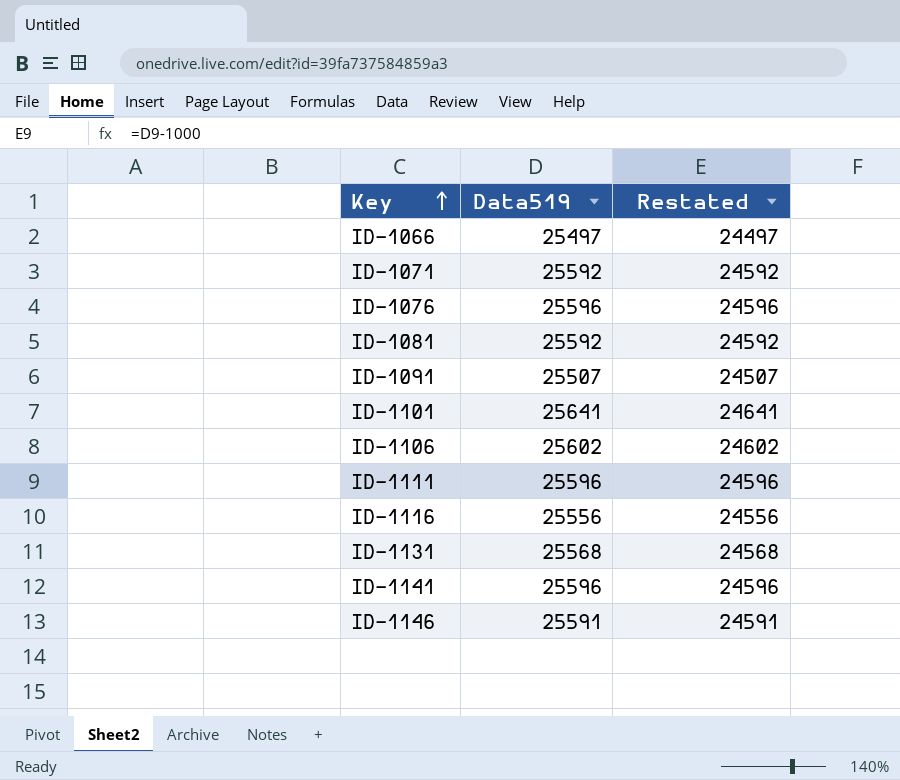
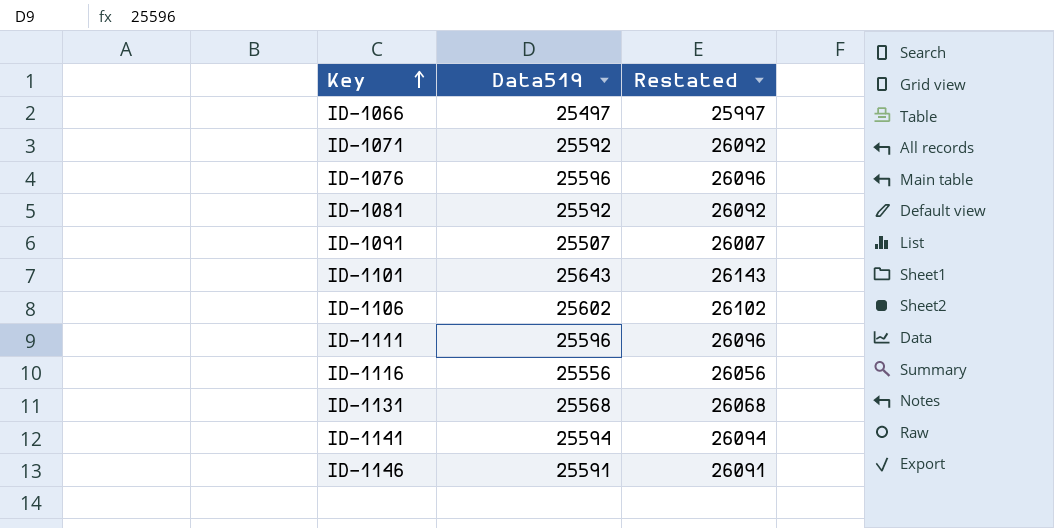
column Restated | formula: [Data519] - 1000 -> [Data519] + 500
ID-1101 | Data519: 25641 -> 25643
ID-1141 | Data519: 25596 -> 25594

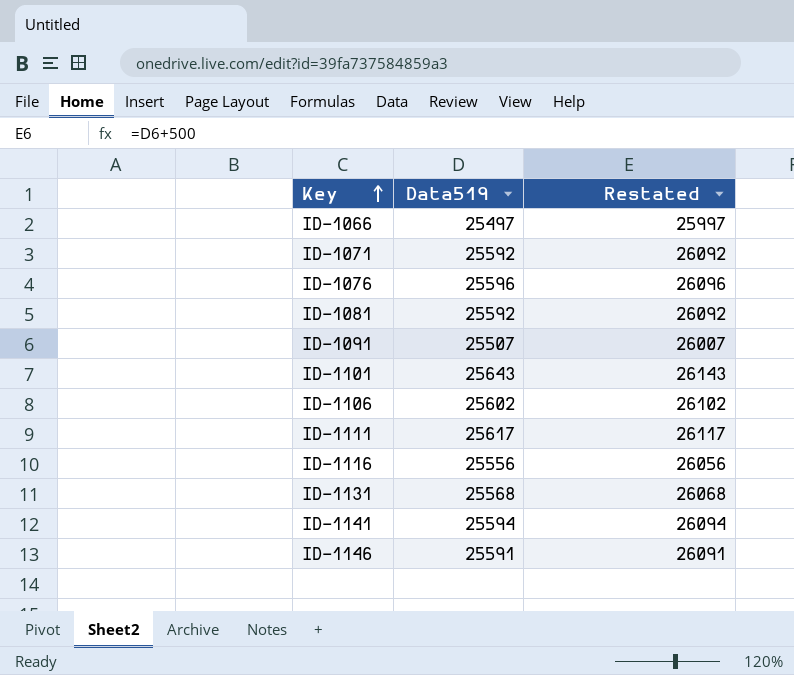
ID-1111 | Data519: 25596 -> 25617
ID-1111 | Restated: 26096 -> 26117

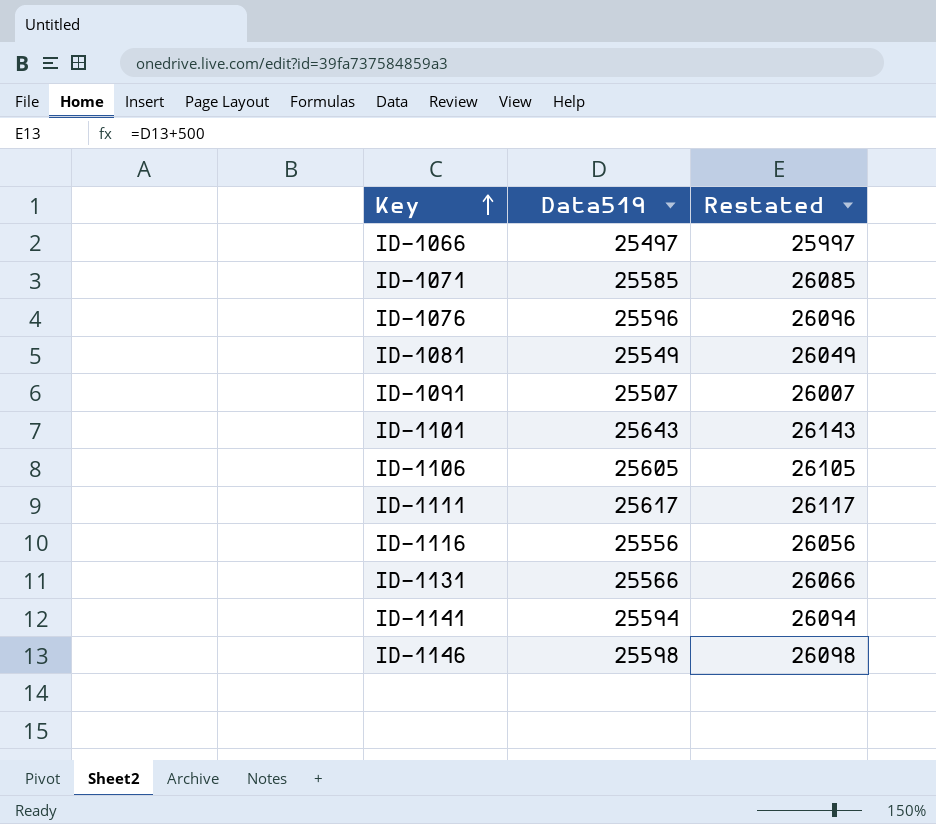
ID-1071 | Data519: 25592 -> 25585
ID-1071 | Restated: 26092 -> 26085
ID-1081 | Data519: 25592 -> 25549
ID-1081 | Restated: 26092 -> 26049
ID-1106 | Data519: 25602 -> 25605
ID-1106 | Restated: 26102 -> 26105
ID-1131 | Data519: 25568 -> 25566
ID-1131 | Restated: 26068 -> 26066
ID-1146 | Data519: 25591 -> 25598
ID-1146 | Restated: 26091 -> 26098

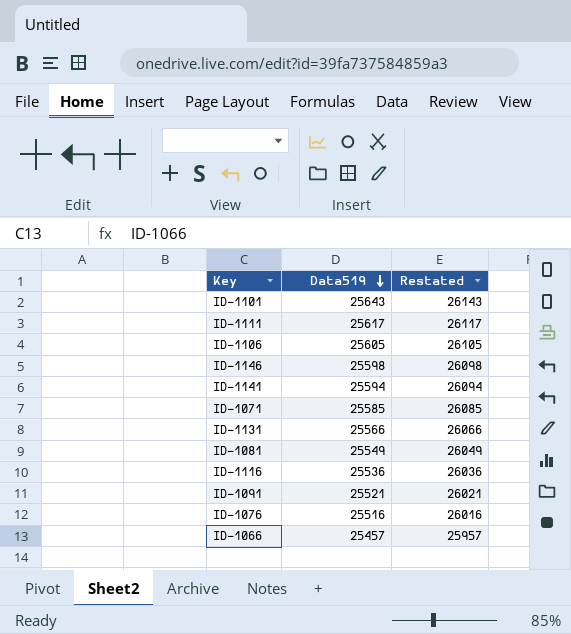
row order: Key ascending -> Data519 descending
ID-1116 | Data519: 25556 -> 25536
ID-1116 | Restated: 26056 -> 26036
ID-1091 | Data519: 25507 -> 25521
ID-1091 | Restated: 26007 -> 26021
ID-1076 | Data519: 25596 -> 25516
ID-1076 | Restated: 26096 -> 26016
ID-1066 | Data519: 25497 -> 25457
ID-1066 | Restated: 25997 -> 25957

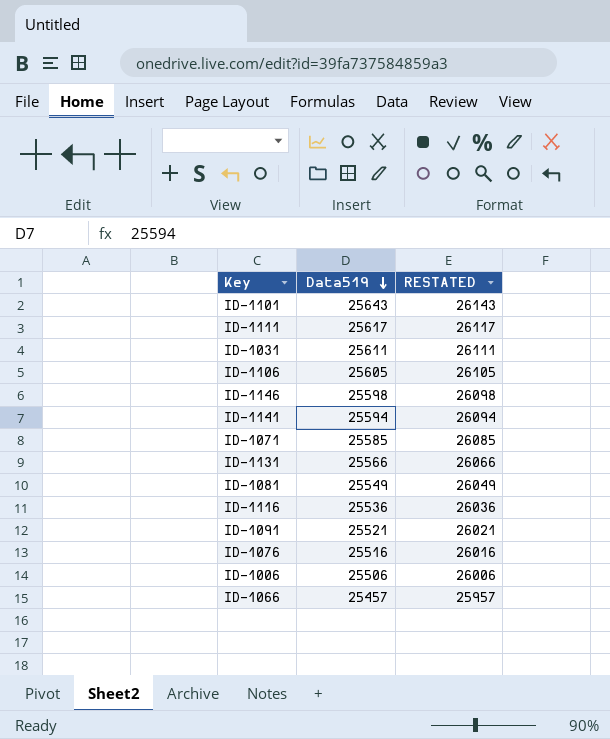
column name: Restated -> RESTATED
row ID-1031: none -> 25611 | 26111
row ID-1006: none -> 25506 | 26006

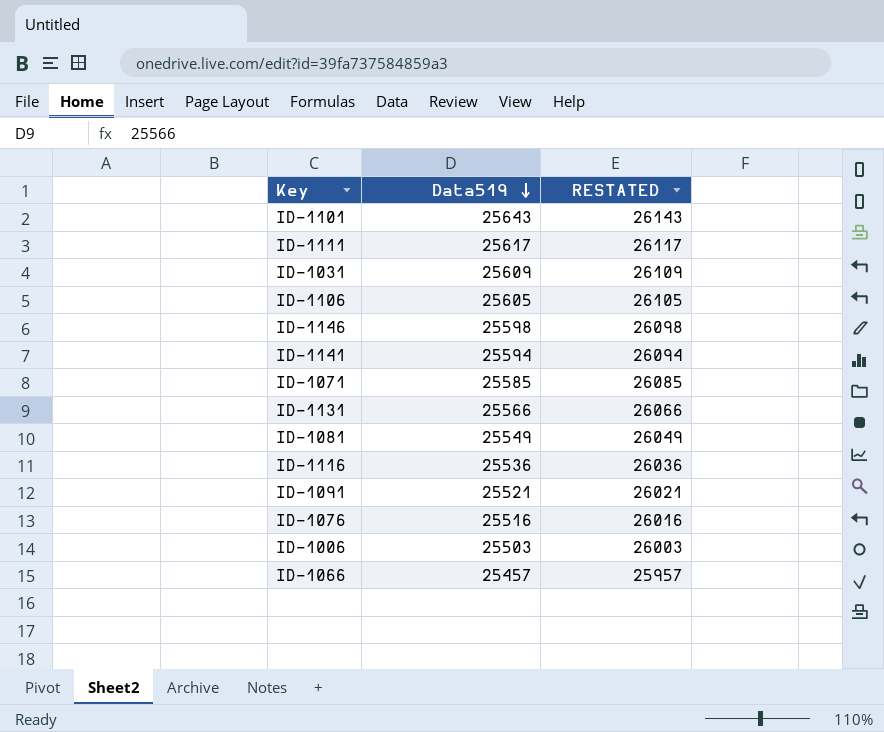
ID-1031 | Data519: 25611 -> 25609
ID-1031 | RESTATED: 26111 -> 26109
ID-1006 | Data519: 25506 -> 25503
ID-1006 | RESTATED: 26006 -> 26003

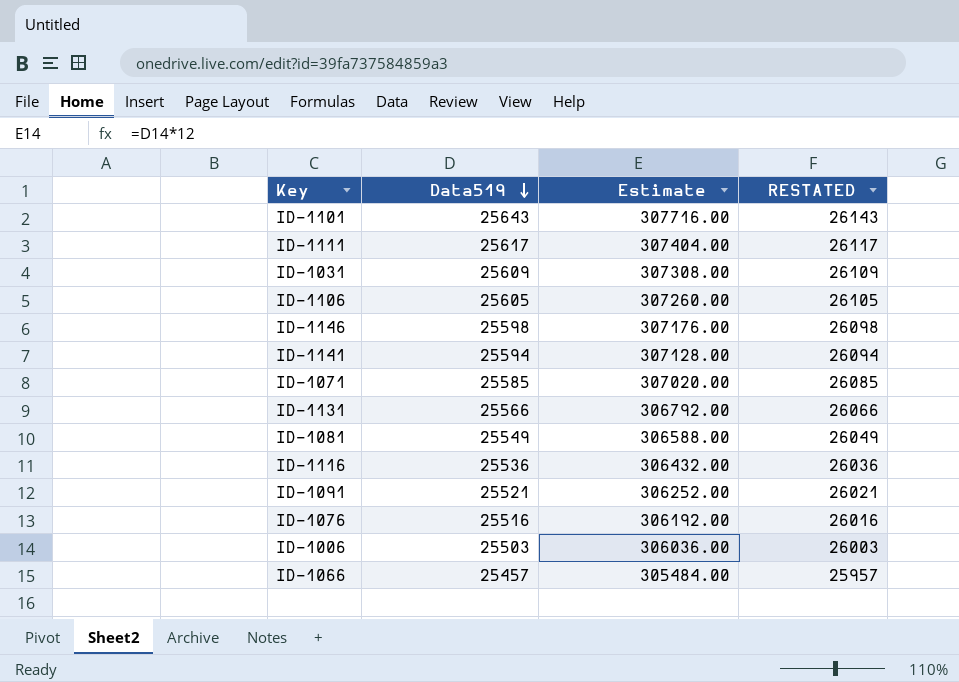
column Estimate | formula: none -> [Data519] * 12

